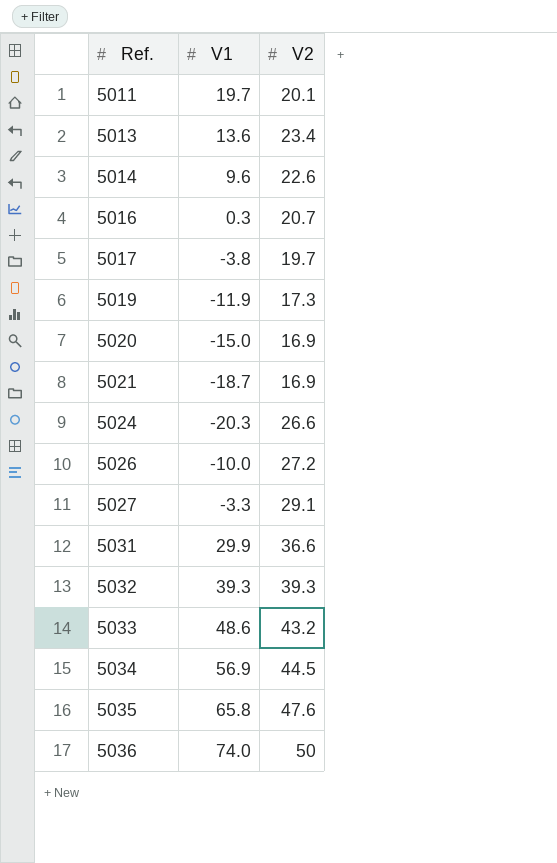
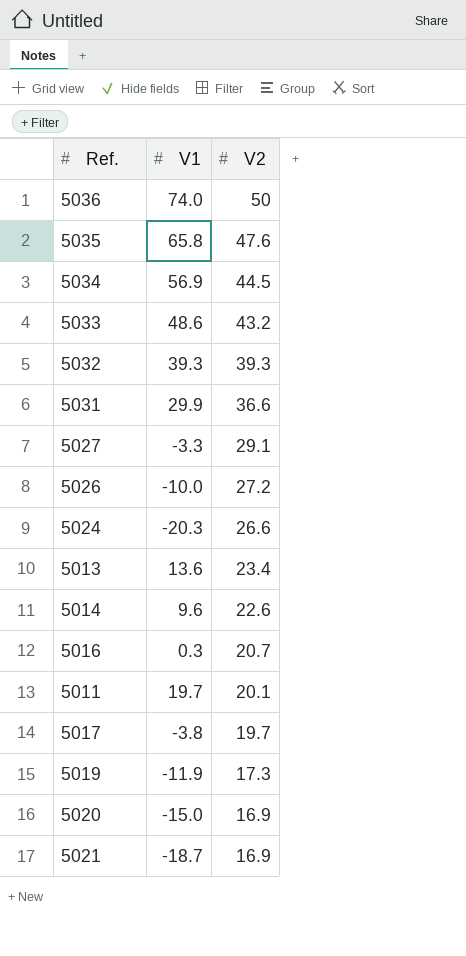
row order: Ref. ascending -> V2 descending

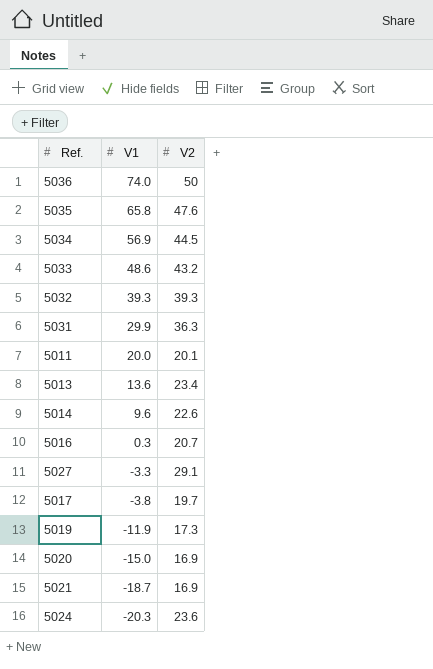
row order: V2 descending -> V1 descending
row 5026: -10.0 | 27.2 -> none
5031 | V2: 36.6 -> 36.3
5011 | V1: 19.7 -> 20.0
5024 | V2: 26.6 -> 23.6

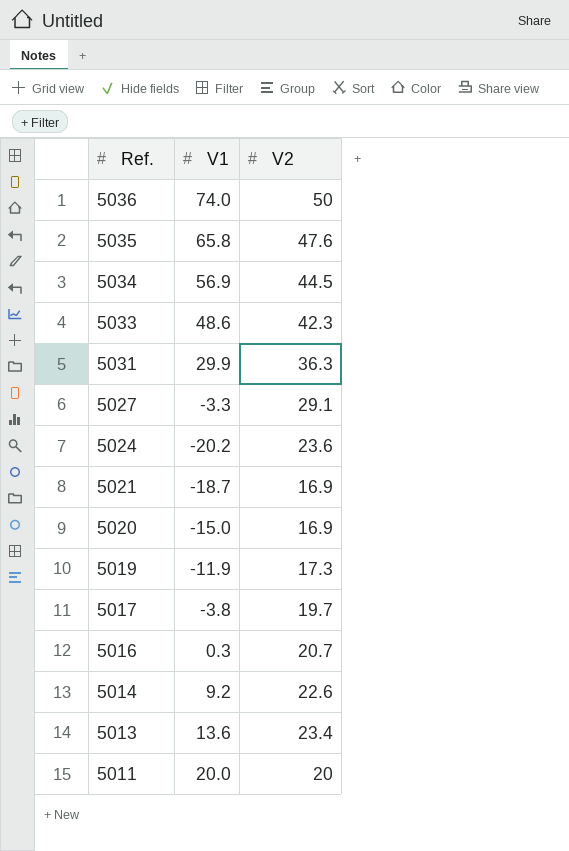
row order: V1 descending -> Ref. descending
row 5032: 39.3 | 39.3 -> none
5033 | V2: 43.2 -> 42.3
5024 | V1: -20.3 -> -20.2
5014 | V1: 9.6 -> 9.2
5011 | V2: 20.1 -> 20

